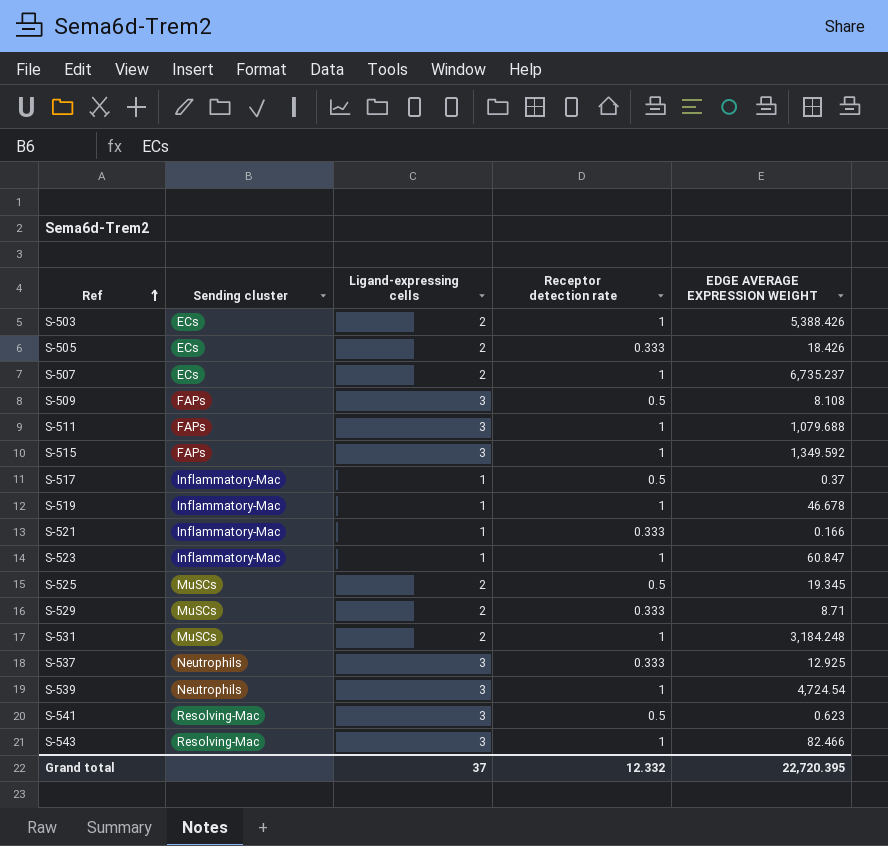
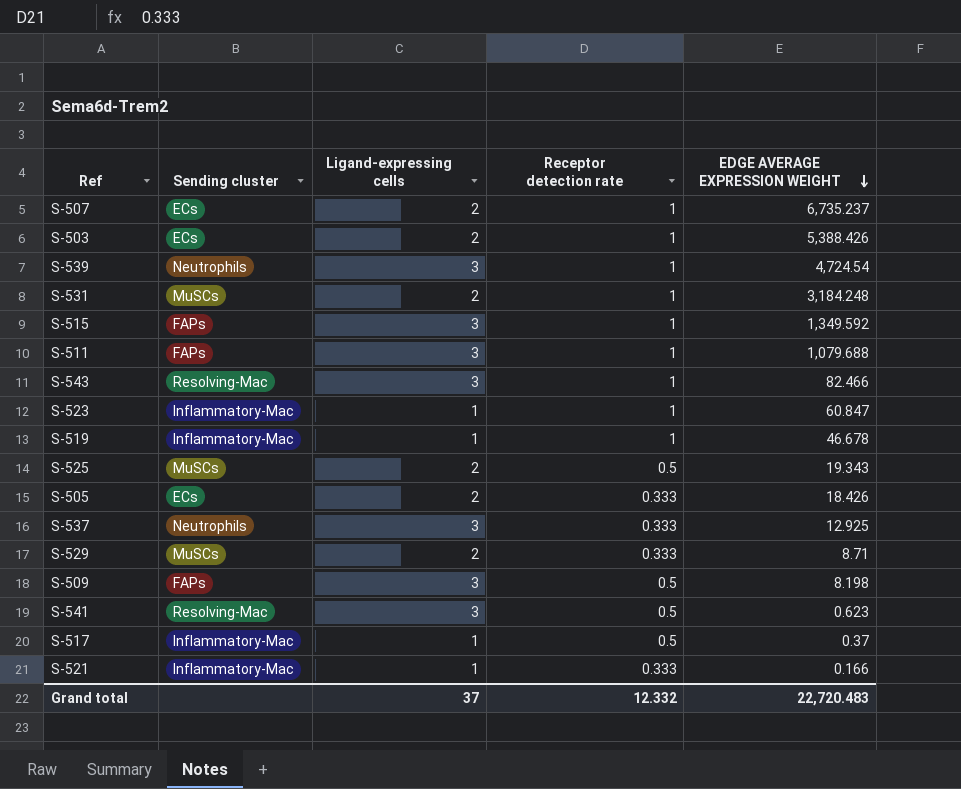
row order: Ref ascending -> EDGE AVERAGE EXPRESSION WEIGHT descending
S-525 | EDGE AVERAGE EXPRESSION WEIGHT: 19.345 -> 19.343
S-509 | EDGE AVERAGE EXPRESSION WEIGHT: 8.108 -> 8.198
Grand total | EDGE AVERAGE EXPRESSION WEIGHT: 22,720.395 -> 22,720.483

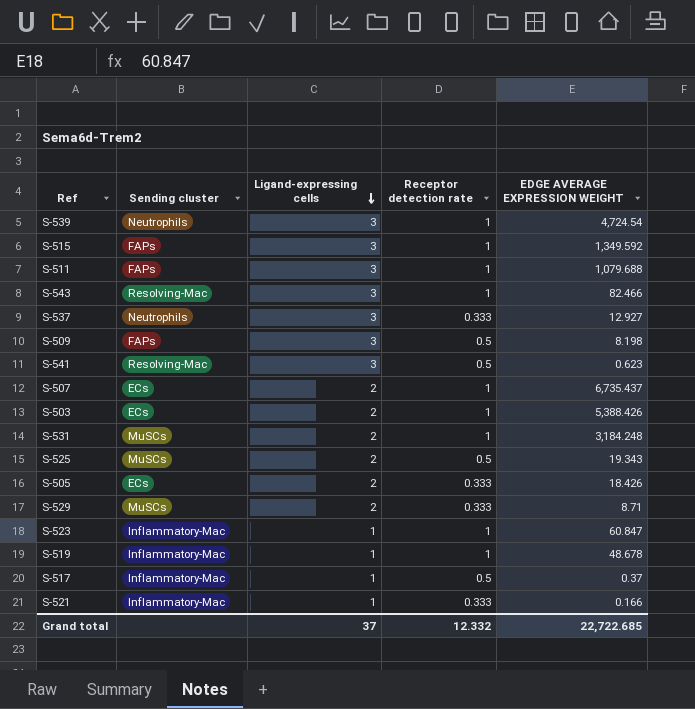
row order: EDGE AVERAGE EXPRESSION WEIGHT descending -> Ligand-expressing cells descending
S-537 | EDGE AVERAGE EXPRESSION WEIGHT: 12.925 -> 12.927
S-507 | EDGE AVERAGE EXPRESSION WEIGHT: 6,735.237 -> 6,735.437
S-519 | EDGE AVERAGE EXPRESSION WEIGHT: 46.678 -> 48.678
Grand total | EDGE AVERAGE EXPRESSION WEIGHT: 22,720.483 -> 22,722.685

